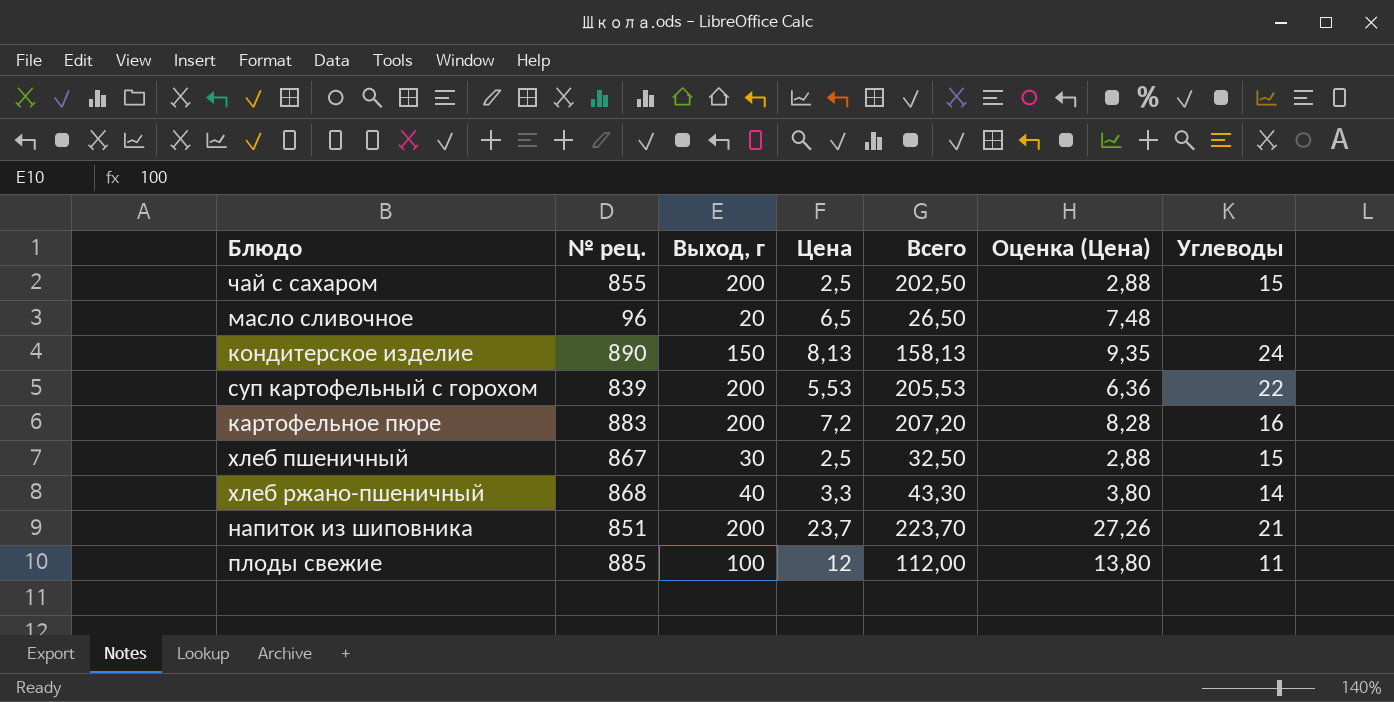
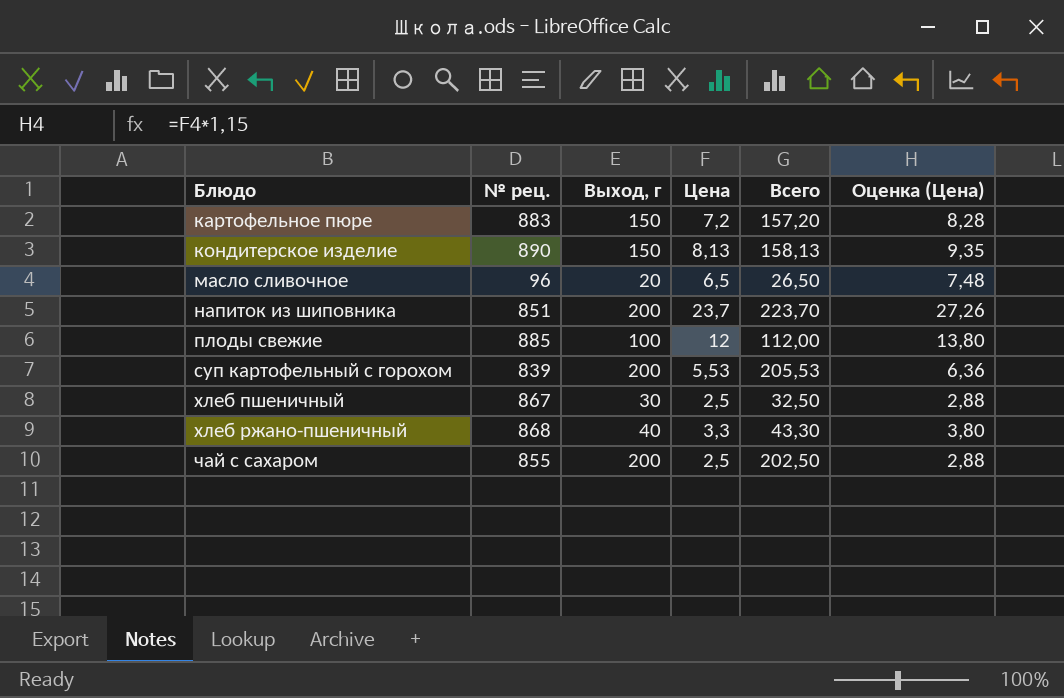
row order: none -> Блюдо ascending
column Углеводы | position: 7 -> none
картофельное пюре | Выход, г: 200 -> 150
картофельное пюре | Всего: 207,20 -> 157,20

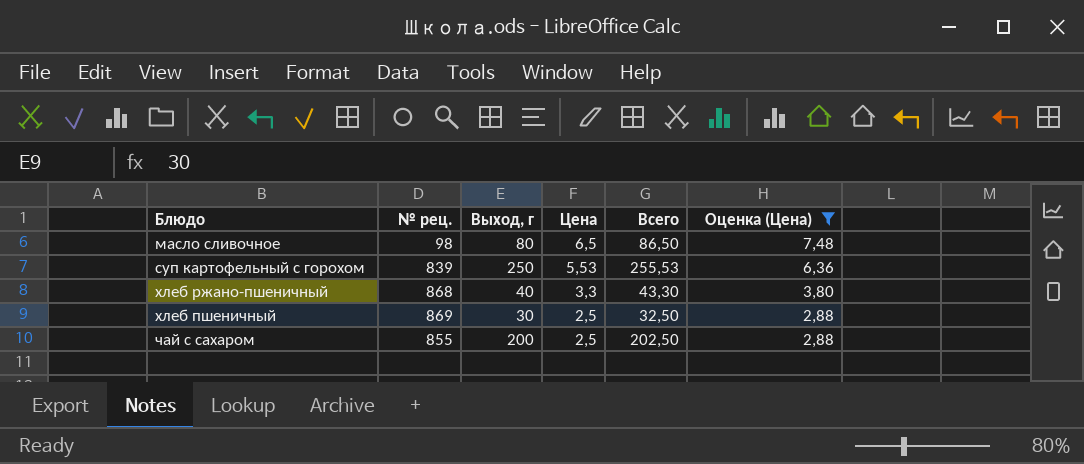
filter: none -> Оценка (Цена) <= 7,48
row order: Блюдо ascending -> Цена descending
масло сливочное | № рец.: 96 -> 98
масло сливочное | Выход, г: 20 -> 80
масло сливочное | Всего: 26,50 -> 86,50
суп картофельный с горохом | Выход, г: 200 -> 250
суп картофельный с горохом | Всего: 205,53 -> 255,53
хлеб пшеничный | № рец.: 867 -> 869

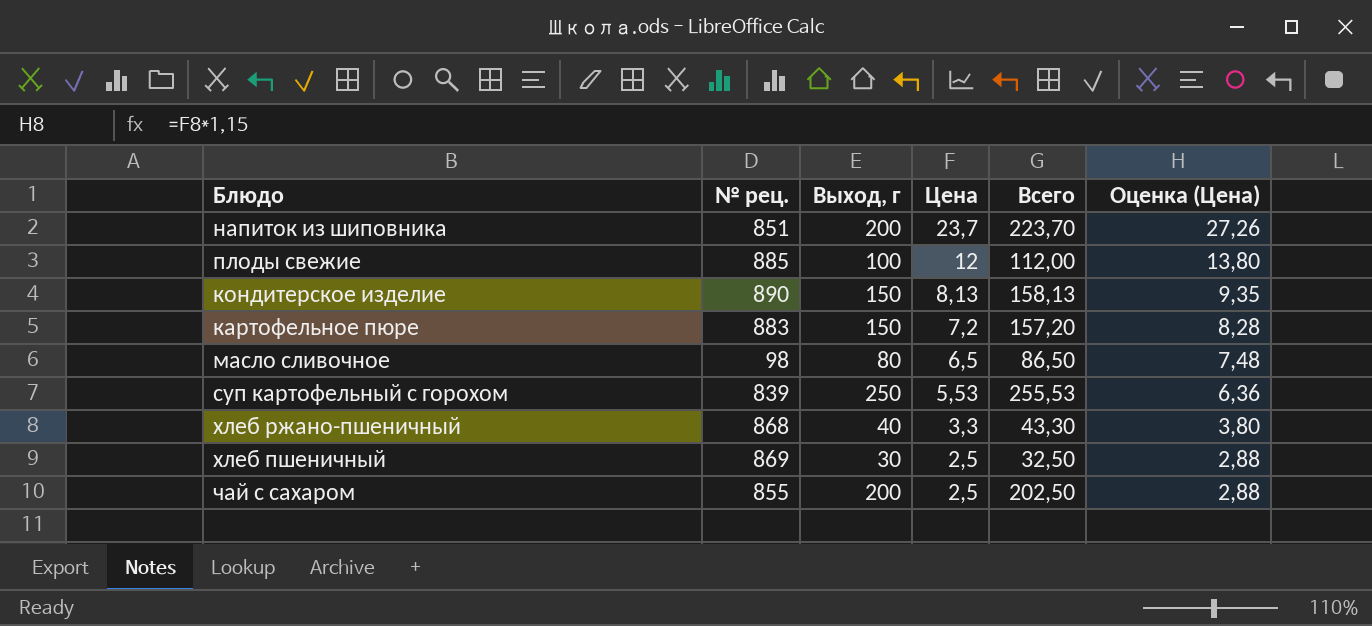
filter: Оценка (Цена) <= 7,48 -> none

